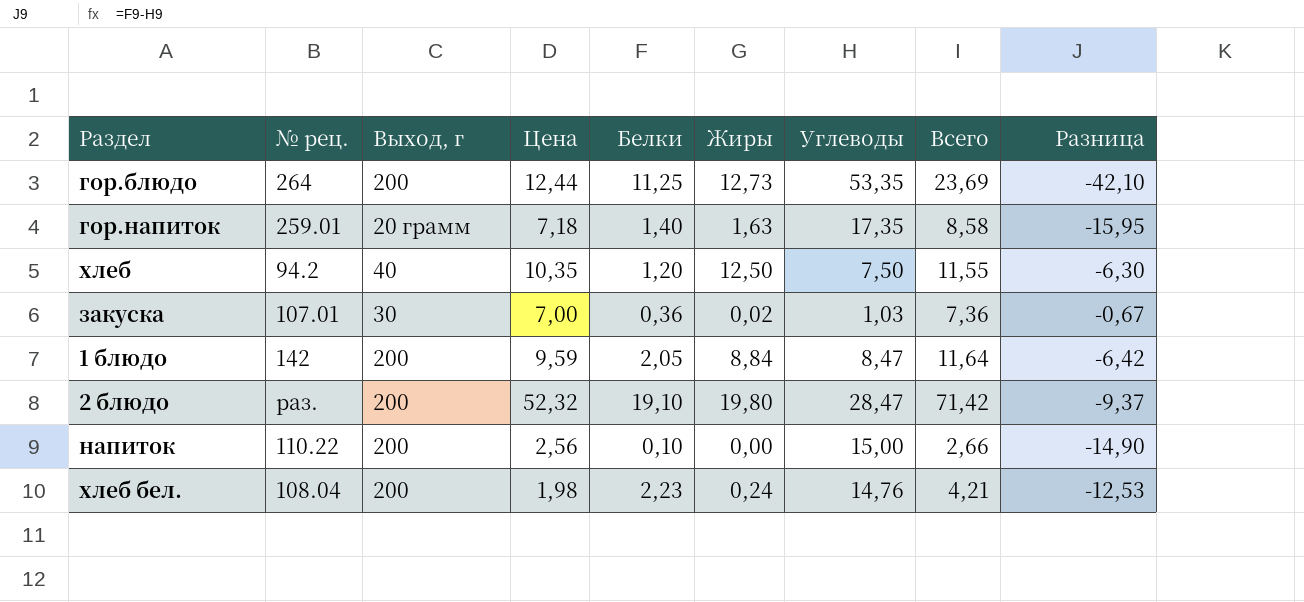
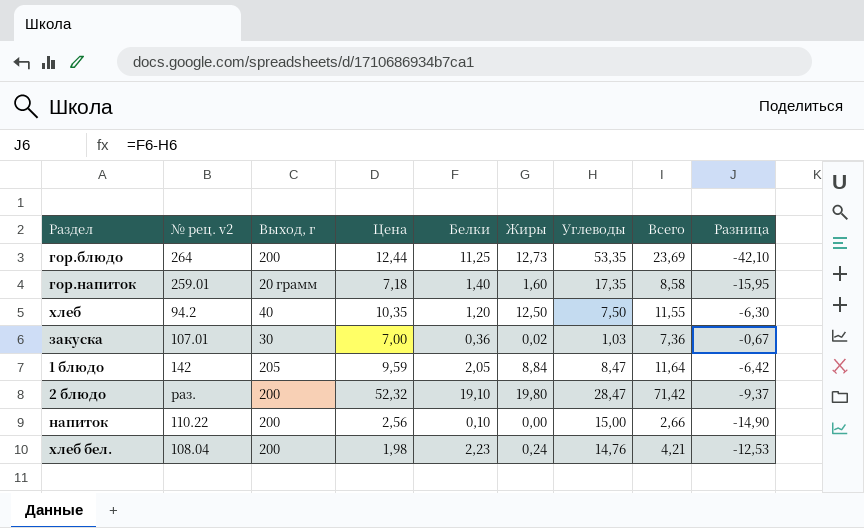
column name: № рец. -> № рец. v2
гор.напиток | Жиры: 1,63 -> 1,60
1 блюдо | Выход, г: 200 -> 205

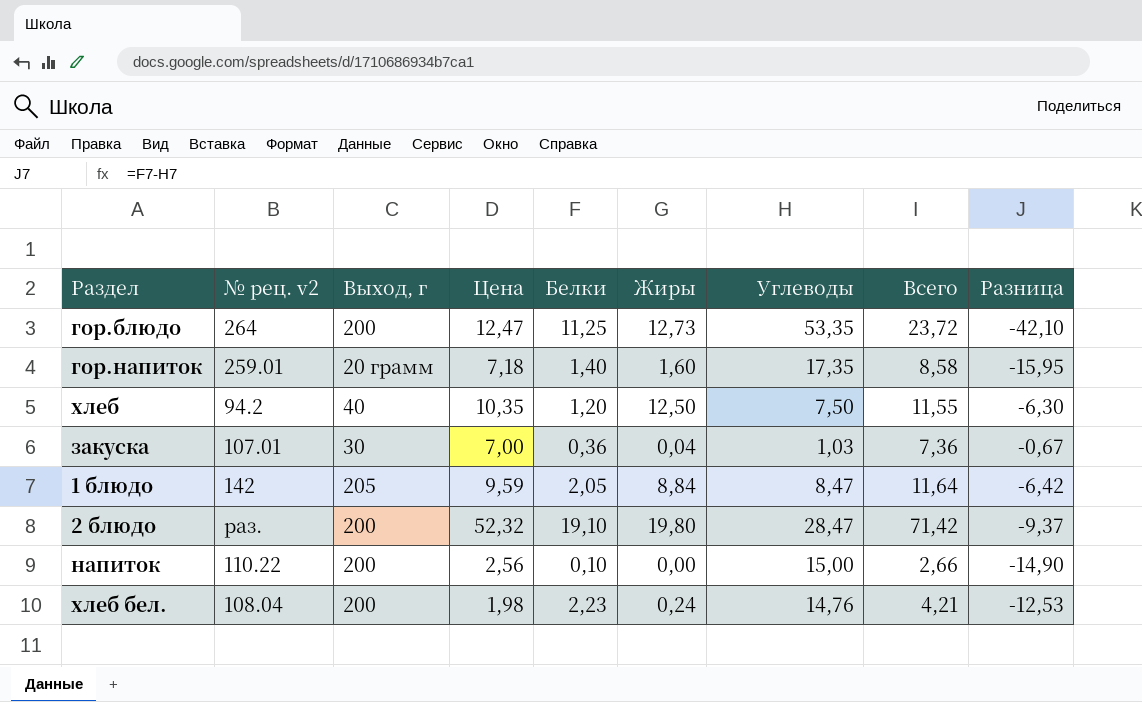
гор.блюдо | Цена: 12,44 -> 12,47
гор.блюдо | Всего: 23,69 -> 23,72
закуска | Жиры: 0,02 -> 0,04

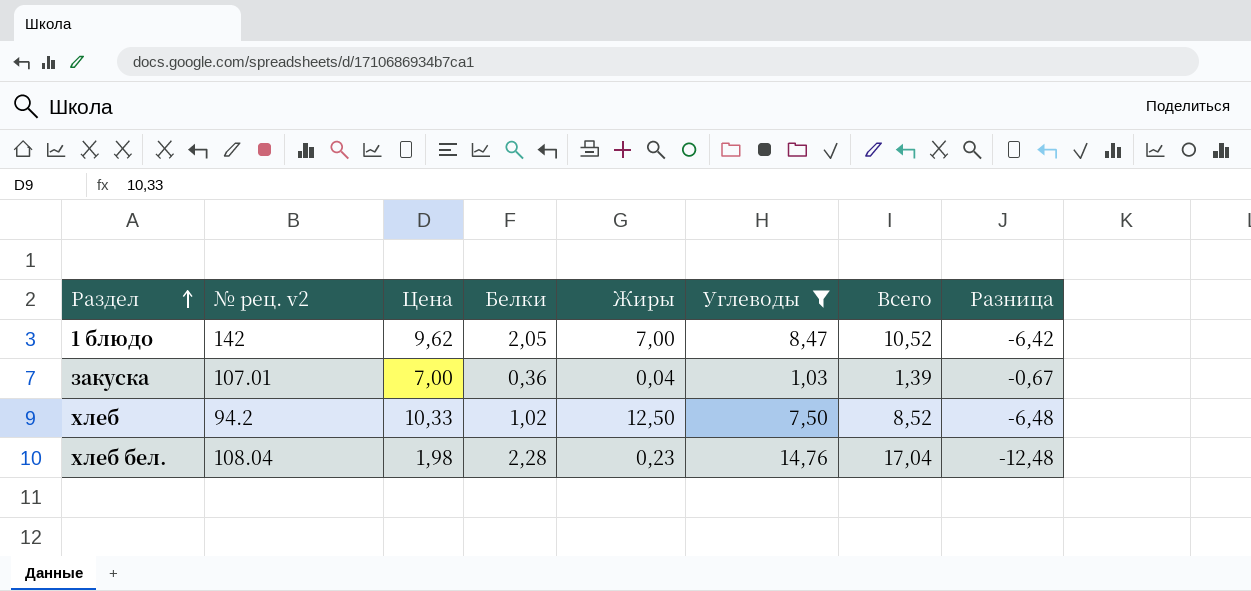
filter: none -> Углеводы <= 14,76
row order: none -> Раздел ascending
column Выход, г | position: 3 -> none
column Всего | formula: [Цена] + [Белки] -> [Белки] + [Углеводы]
1 блюдо | Цена: 9,59 -> 9,62
1 блюдо | Жиры: 8,84 -> 7,00
хлеб | Цена: 10,35 -> 10,33
хлеб | Белки: 1,20 -> 1,02
хлеб | Разница: -6,30 -> -6,48
хлеб бел. | Белки: 2,23 -> 2,28
хлеб бел. | Жиры: 0,24 -> 0,23
хлеб бел. | Разница: -12,53 -> -12,48

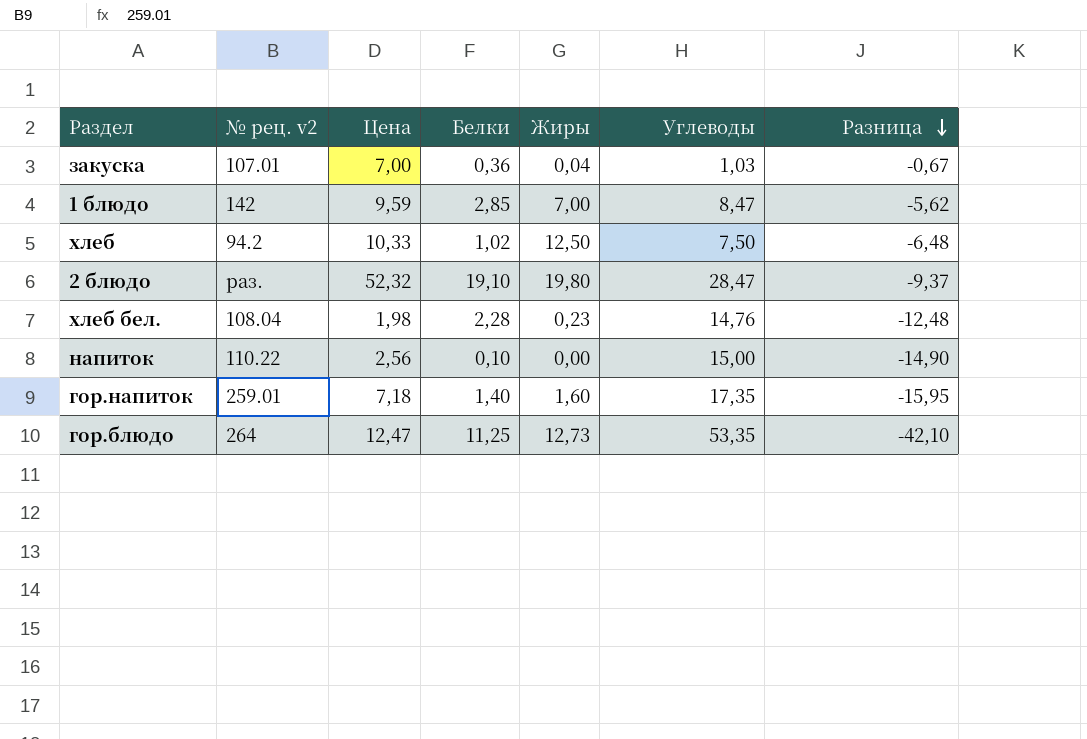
filter: Углеводы <= 14,76 -> none
row order: Раздел ascending -> Разница descending
column Всего | formula: [Белки] + [Углеводы] -> none
1 блюдо | Цена: 9,62 -> 9,59
1 блюдо | Белки: 2,05 -> 2,85
1 блюдо | Разница: -6,42 -> -5,62

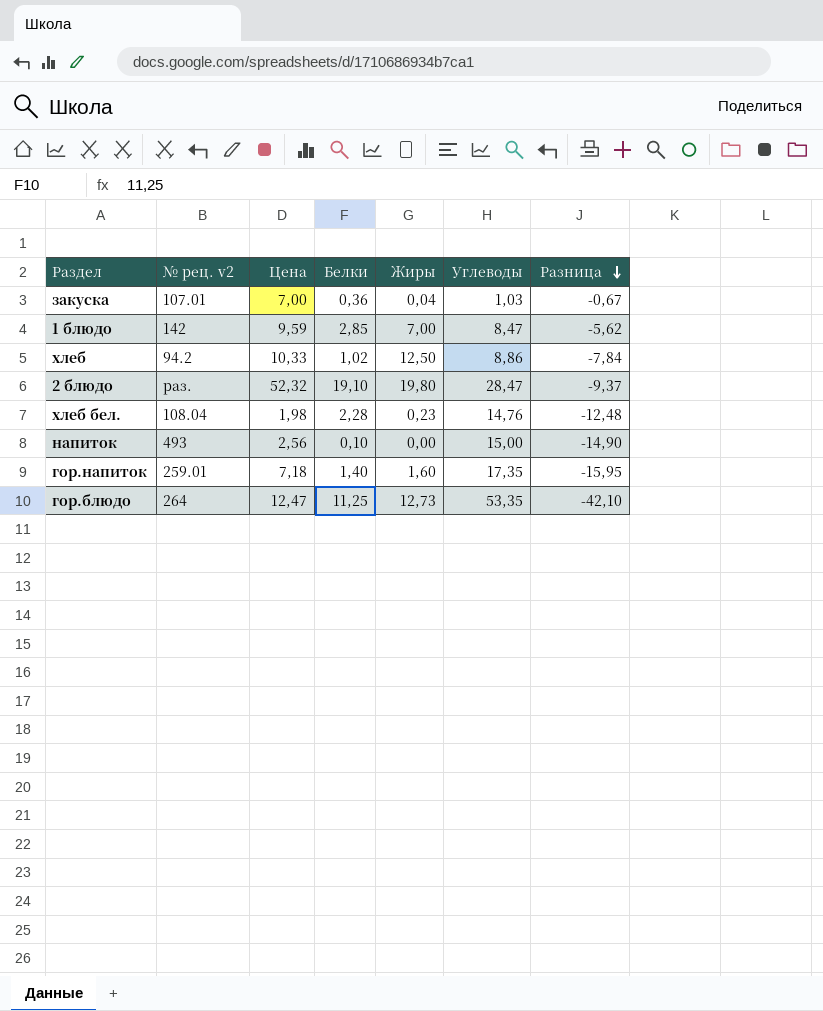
хлеб | Углеводы: 7,50 -> 8,86
хлеб | Разница: -6,48 -> -7,84
напиток | № рец. v2: 110.22 -> 493

